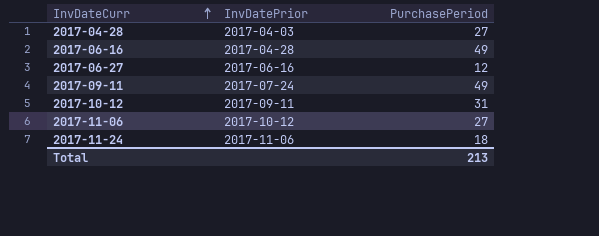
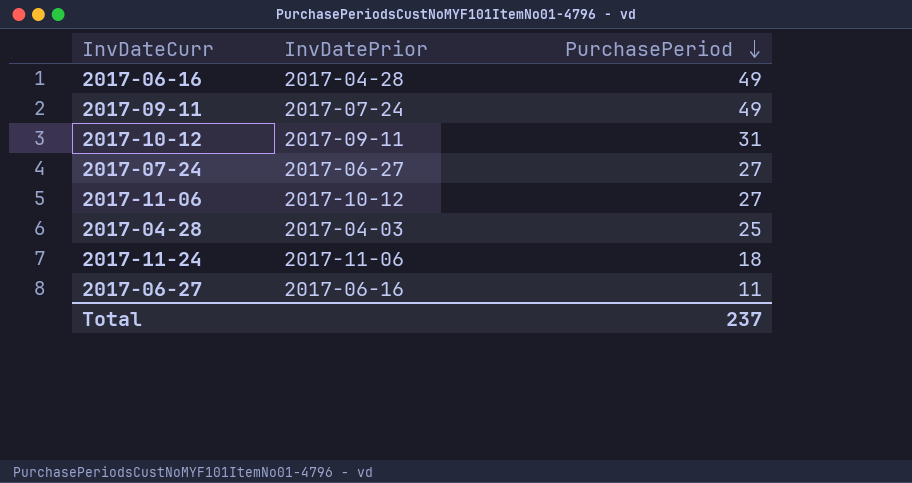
row order: InvDateCurr ascending -> PurchasePeriod descending
row 2017-07-24: none -> 2017-06-27 | 27
2017-04-28 | PurchasePeriod: 27 -> 25
2017-06-27 | PurchasePeriod: 12 -> 11
Total | PurchasePeriod: 213 -> 237

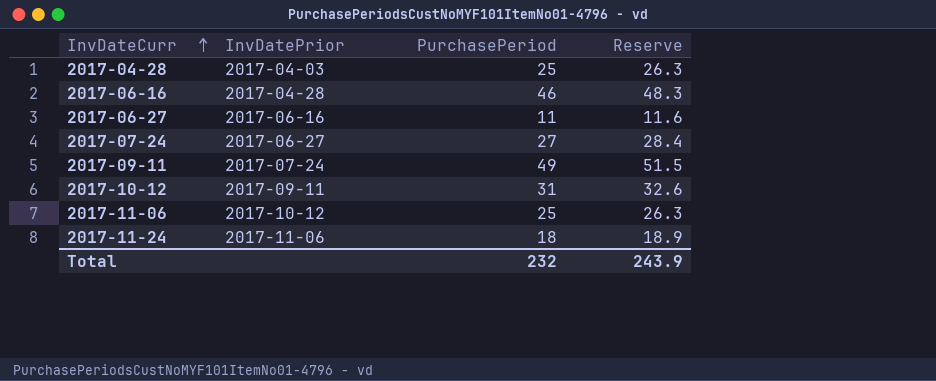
row order: PurchasePeriod descending -> InvDateCurr ascending
column Reserve | formula: none -> [PurchasePeriod] * 1.05
2017-06-16 | PurchasePeriod: 49 -> 46
2017-11-06 | PurchasePeriod: 27 -> 25
Total | PurchasePeriod: 237 -> 232

